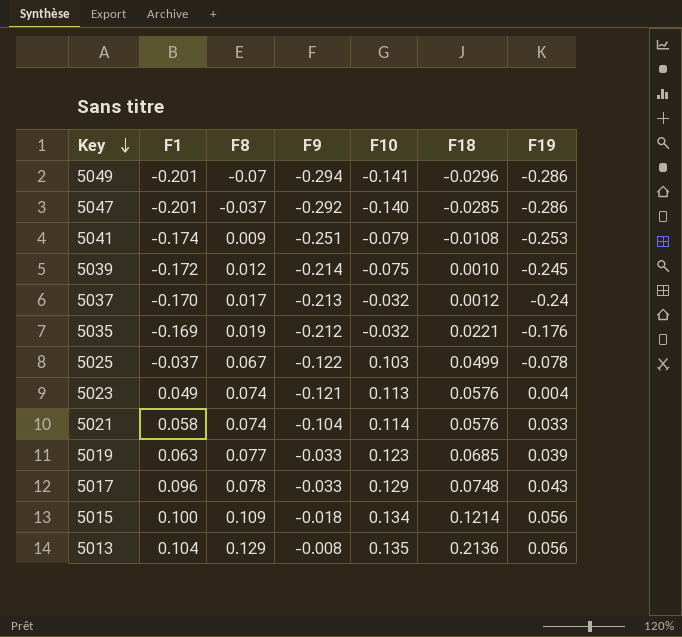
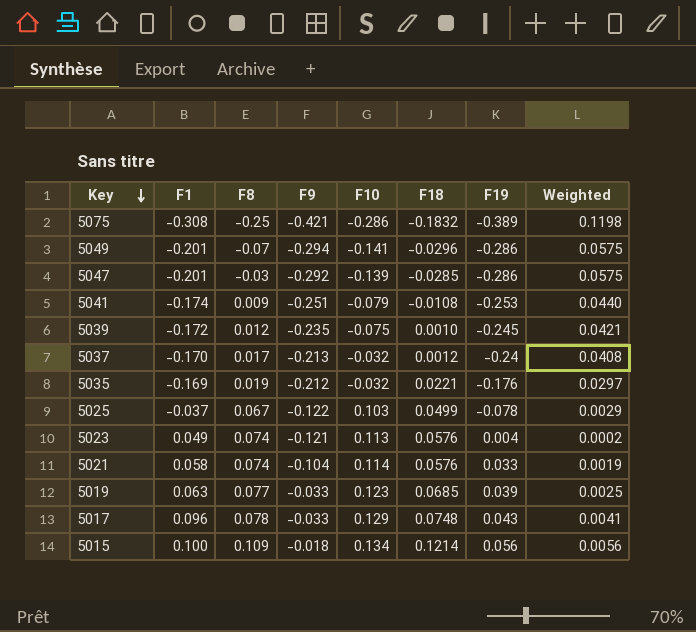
column Weighted | formula: none -> [F1] * [F19]
row 5013: 0.104 | 0.129 | -0.008 | 0.135 | 0.2136 | 0.056 -> none
row 5075: none -> -0.308 | -0.25 | -0.421 | -0.286 | -0.1832 | -0.389 | 0.1198
5047 | F8: -0.037 -> -0.03
5047 | F10: -0.140 -> -0.139
5039 | F9: -0.214 -> -0.235

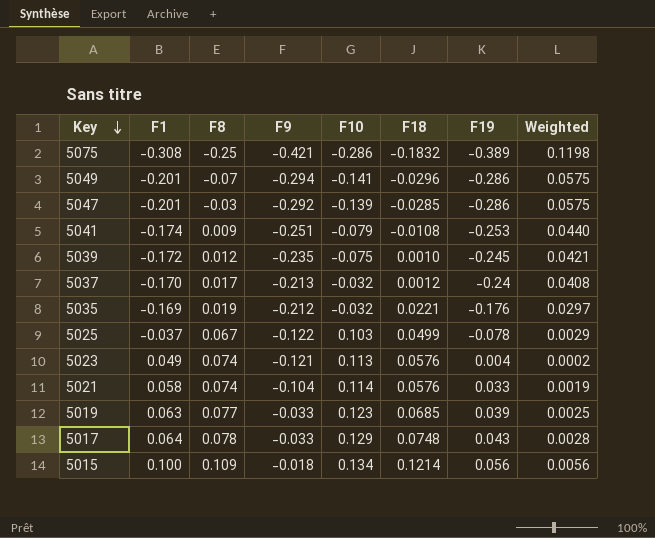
5017 | F1: 0.096 -> 0.064
5017 | Weighted: 0.0041 -> 0.0028

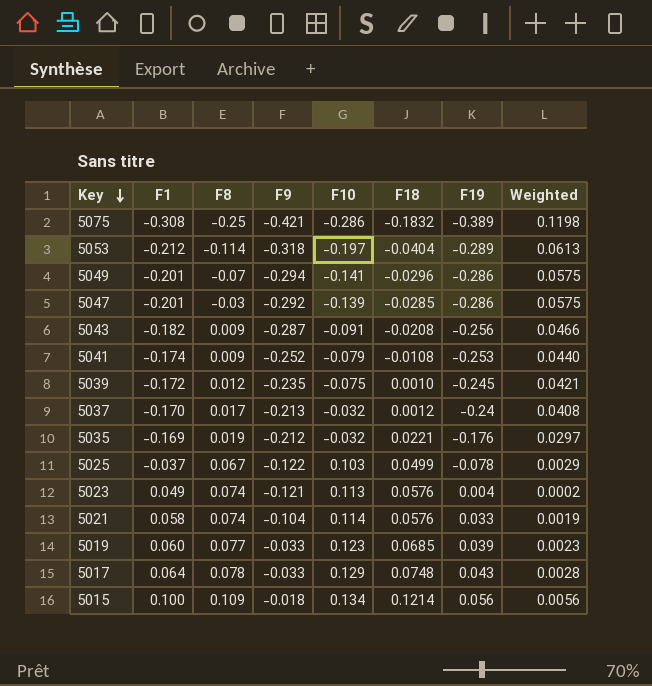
row 5053: none -> -0.212 | -0.114 | -0.318 | -0.197 | -0.0404 | -0.289 | 0.0613
row 5043: none -> -0.182 | 0.009 | -0.287 | -0.091 | -0.0208 | -0.256 | 0.0466
5041 | F9: -0.251 -> -0.252
5019 | F1: 0.063 -> 0.060
5019 | Weighted: 0.0025 -> 0.0023

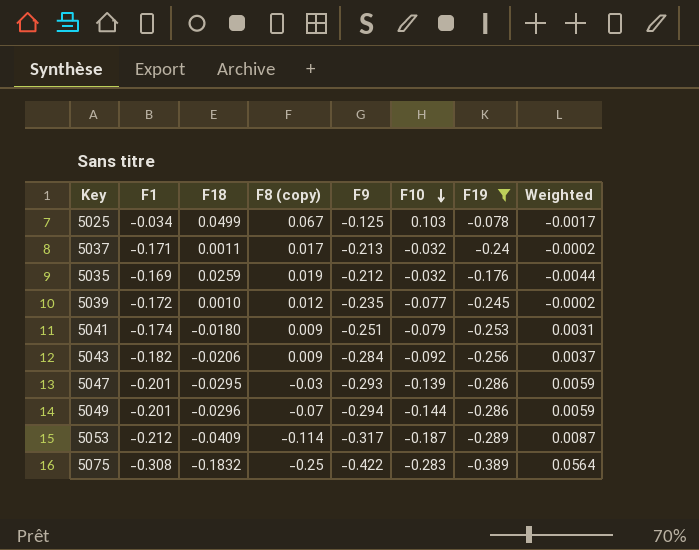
filter: none -> F19 <= -0.078
row order: Key descending -> F10 descending
column F18 | position: 6 -> 3
column name: F8 -> F8 (copy)
column Weighted | formula: [F1] * [F19] -> [F1] * [F18]
5025 | F1: -0.037 -> -0.034
5025 | F9: -0.122 -> -0.125
5037 | F1: -0.170 -> -0.171
5037 | F18: 0.0012 -> 0.0011
5035 | F18: 0.0221 -> 0.0259
5039 | F10: -0.075 -> -0.077
5041 | F18: -0.0108 -> -0.0180
5041 | F9: -0.252 -> -0.251
5043 | F18: -0.0208 -> -0.0206
5043 | F9: -0.287 -> -0.284
5043 | F10: -0.091 -> -0.092
5047 | F18: -0.0285 -> -0.0295
5047 | F9: -0.292 -> -0.293
5049 | F10: -0.141 -> -0.144
5053 | F18: -0.0404 -> -0.0409
5053 | F9: -0.318 -> -0.317
5053 | F10: -0.197 -> -0.187
5075 | F9: -0.421 -> -0.422
5075 | F10: -0.286 -> -0.283

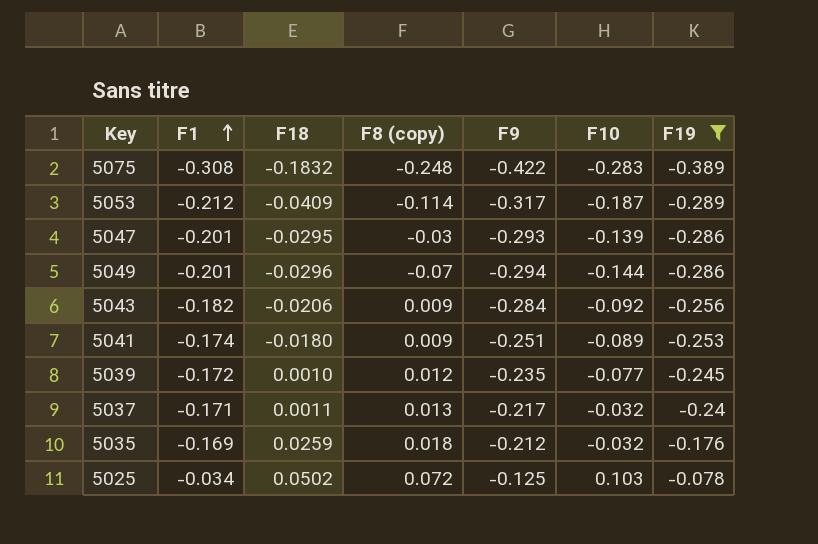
row order: F10 descending -> F1 ascending
column Weighted | formula: [F1] * [F18] -> none
5075 | F8 (copy): -0.25 -> -0.248
5041 | F10: -0.079 -> -0.089
5037 | F8 (copy): 0.017 -> 0.013
5037 | F9: -0.213 -> -0.217
5035 | F8 (copy): 0.019 -> 0.018
5025 | F18: 0.0499 -> 0.0502
5025 | F8 (copy): 0.067 -> 0.072

